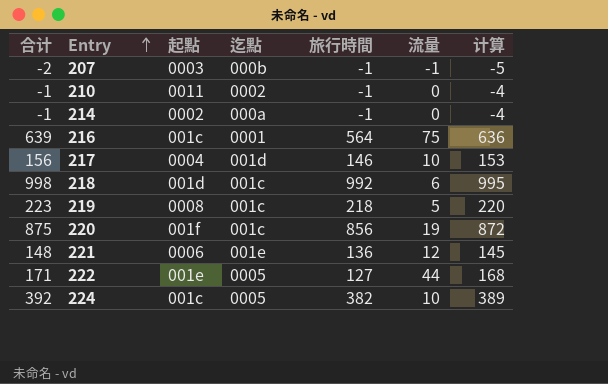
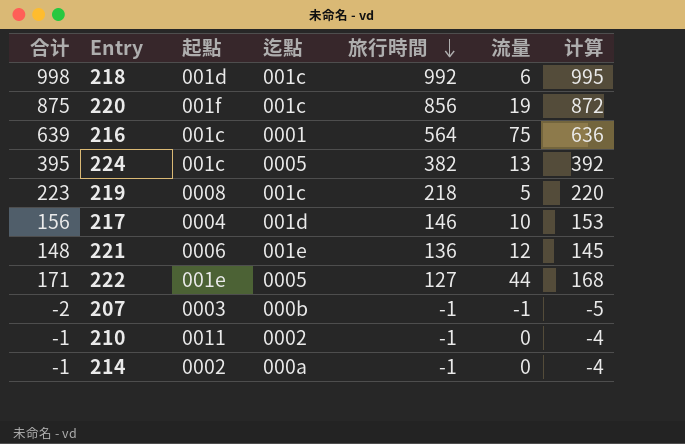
row order: Entry ascending -> 旅行時間 descending
224 | 合计: 392 -> 395
224 | 流量: 10 -> 13
224 | 计算: 389 -> 392

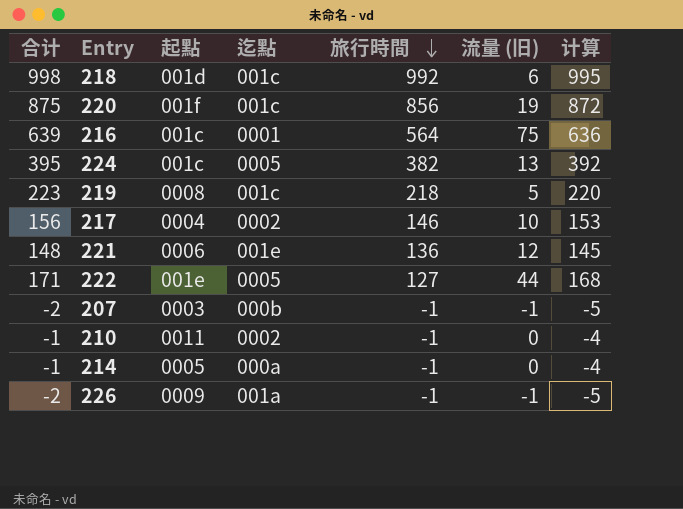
column name: 流量 -> 流量 (旧)
217 | 迄點: 001d -> 0002
214 | 起點: 0002 -> 0005
row 226: none -> -2 | 0009 | 001a | -1 | -1 | -5

